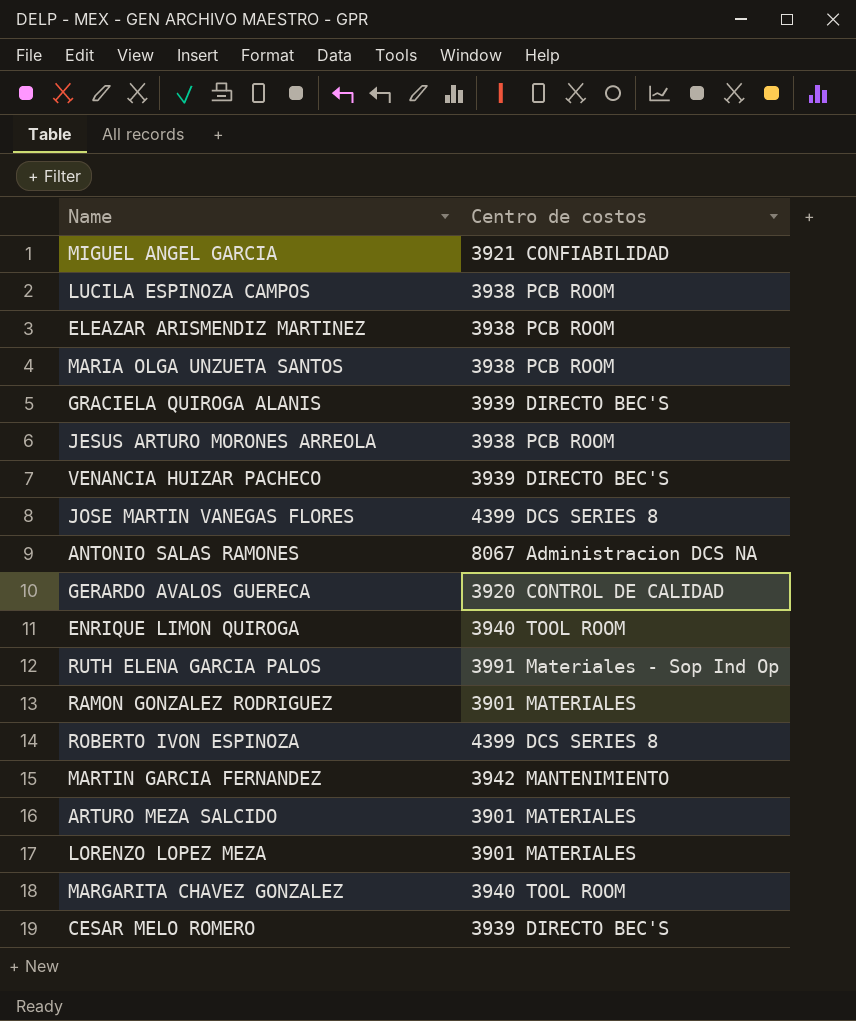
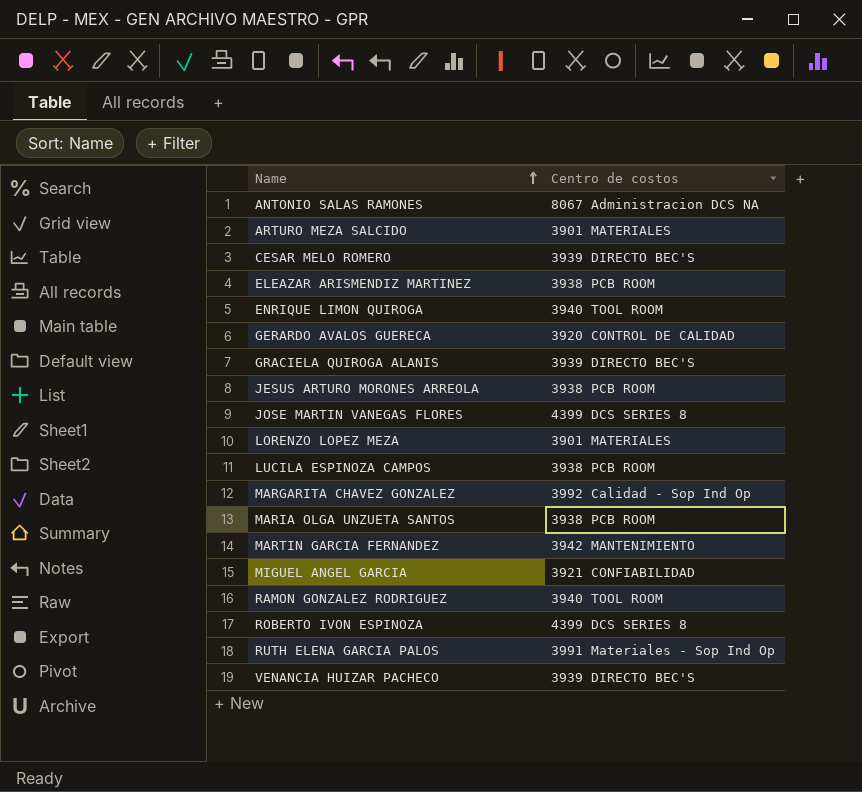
row order: none -> Name ascending
MARGARITA CHAVEZ GONZALEZ | Centro de costos: 3940 TOOL ROOM -> 3992 Calidad - Sop Ind Op
RAMON GONZALEZ RODRIGUEZ | Centro de costos: 3901 MATERIALES -> 3940 TOOL ROOM

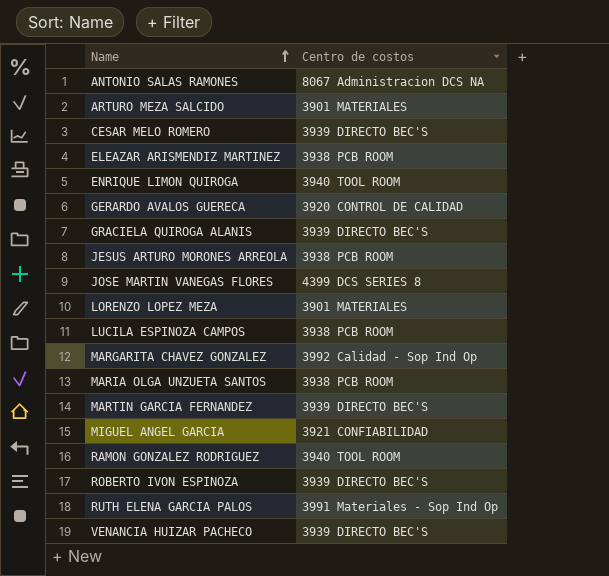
MARTIN GARCIA FERNANDEZ | Centro de costos: 3942 MANTENIMIENTO -> 3939 DIRECTO BEC'S
ROBERTO IVON ESPINOZA | Centro de costos: 4399 DCS SERIES 8 -> 3939 DIRECTO BEC'S

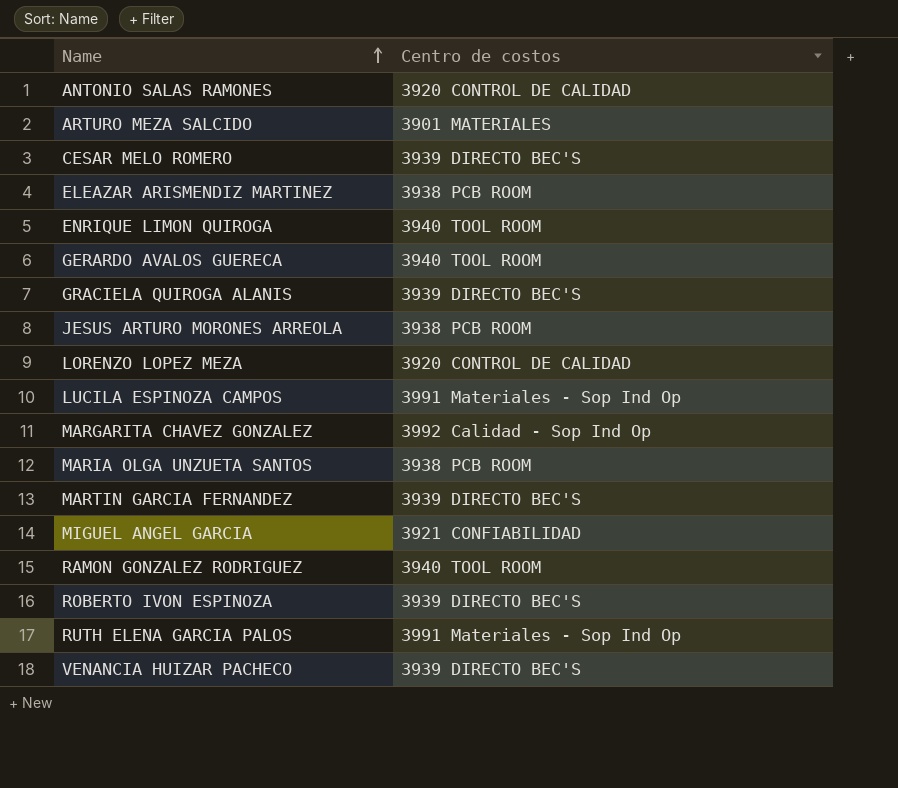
row JOSE MARTIN VANEGAS FLORES: 4399 DCS SERIES 8 -> none
ANTONIO SALAS RAMONES | Centro de costos: 8067 Administracion DCS NA -> 3920 CONTROL DE CALIDAD
GERARDO AVALOS GUERECA | Centro de costos: 3920 CONTROL DE CALIDAD -> 3940 TOOL ROOM
LORENZO LOPEZ MEZA | Centro de costos: 3901 MATERIALES -> 3920 CONTROL DE CALIDAD
LUCILA ESPINOZA CAMPOS | Centro de costos: 3938 PCB ROOM -> 3991 Materiales - Sop Ind Op

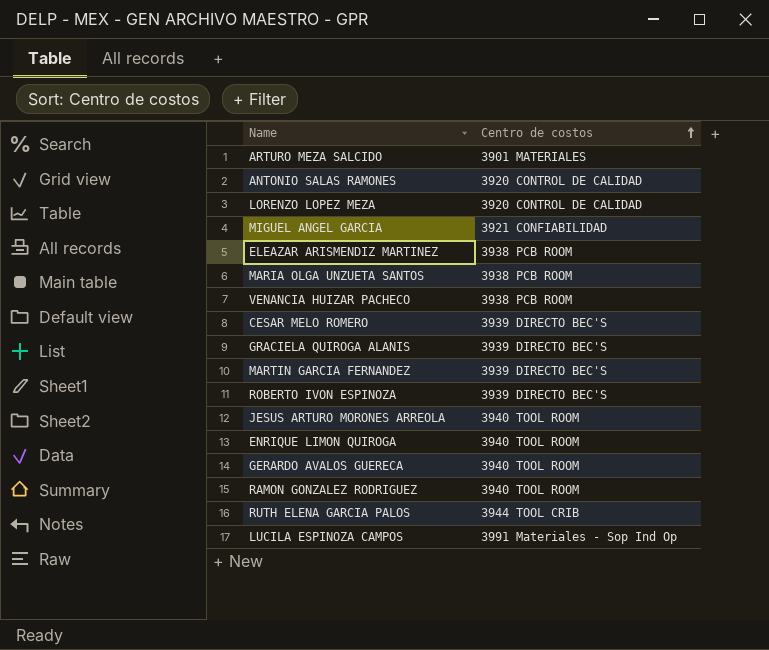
row order: Name ascending -> Centro de costos ascending
row MARGARITA CHAVEZ GONZALEZ: 3992 Calidad - Sop Ind Op -> none
VENANCIA HUIZAR PACHECO | Centro de costos: 3939 DIRECTO BEC'S -> 3938 PCB ROOM
JESUS ARTURO MORONES ARREOLA | Centro de costos: 3938 PCB ROOM -> 3940 TOOL ROOM
RUTH ELENA GARCIA PALOS | Centro de costos: 3991 Materiales - Sop Ind Op -> 3944 TOOL CRIB

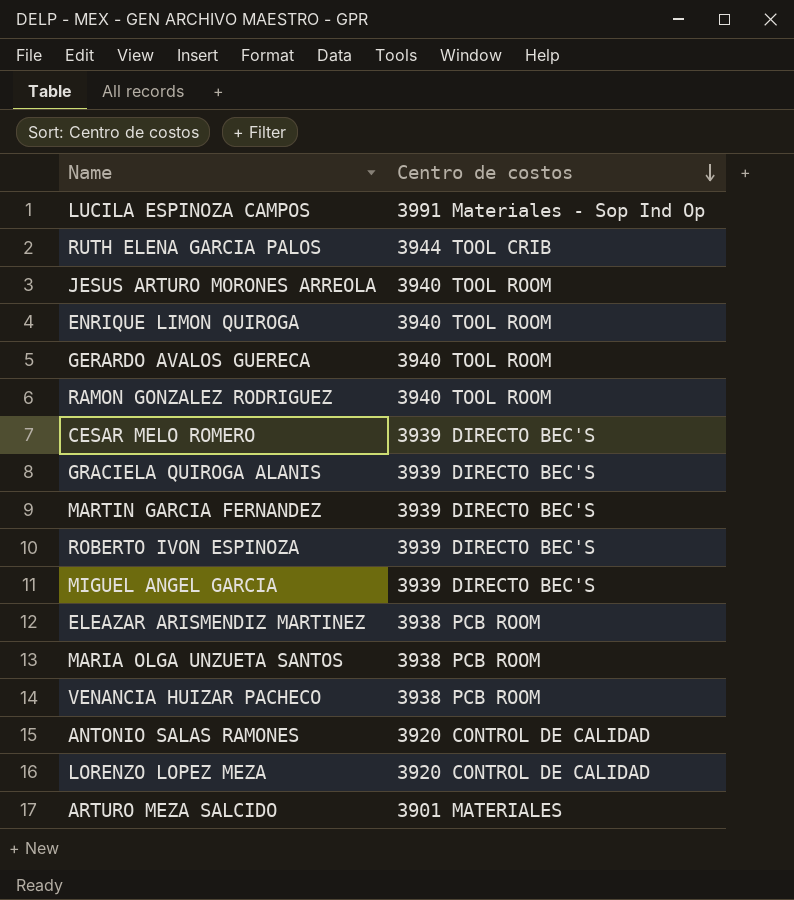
row order: Centro de costos ascending -> Centro de costos descending
MIGUEL ANGEL GARCIA | Centro de costos: 3921 CONFIABILIDAD -> 3939 DIRECTO BEC'S

